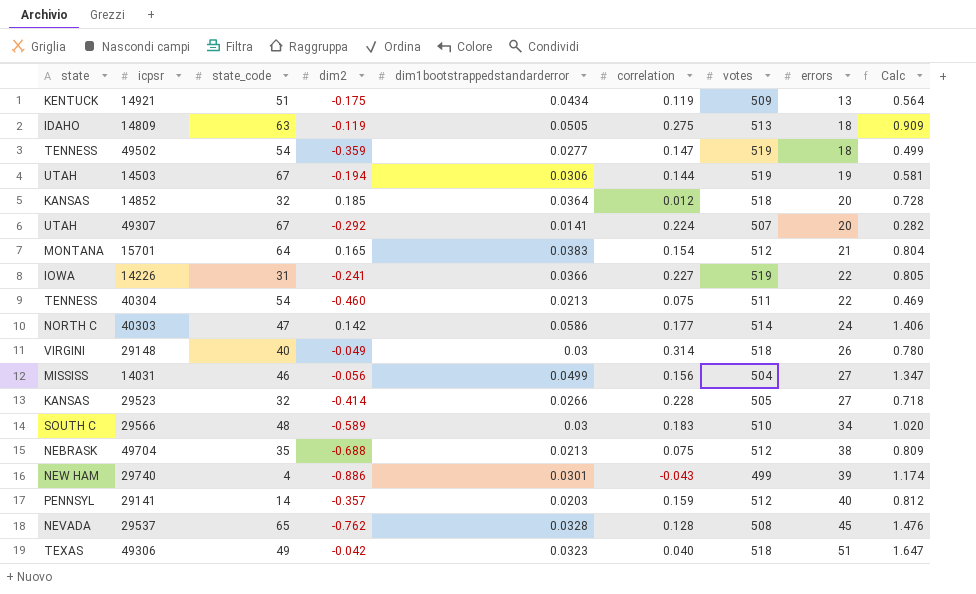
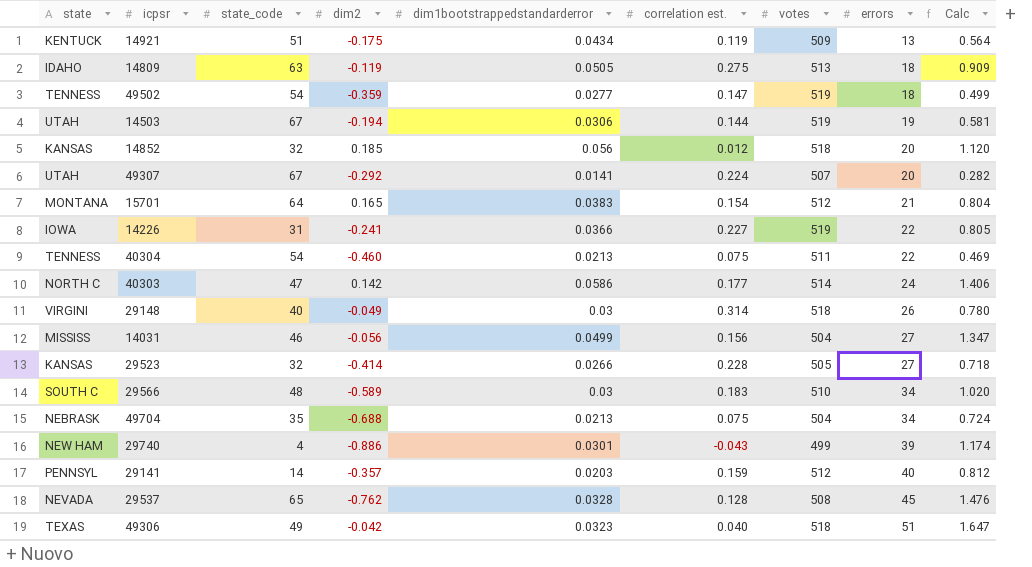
column name: correlation -> correlation est.
14852 | dim1bootstrappedstandarderror: 0.0364 -> 0.056
14852 | Calc: 0.728 -> 1.120
49704 | votes: 512 -> 504
49704 | errors: 38 -> 34
49704 | Calc: 0.809 -> 0.724

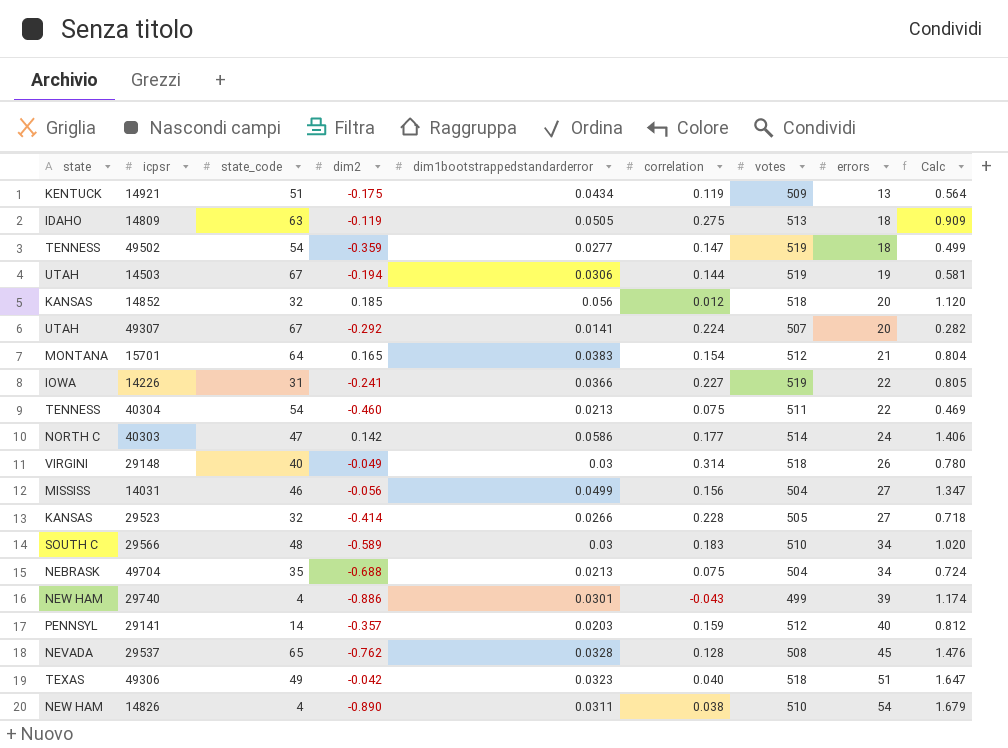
column name: correlation est. -> correlation
row 14826: none -> NEW HAM | 4 | -0.890 | 0.0311 | 0.038 | 510 | 54 | 1.679

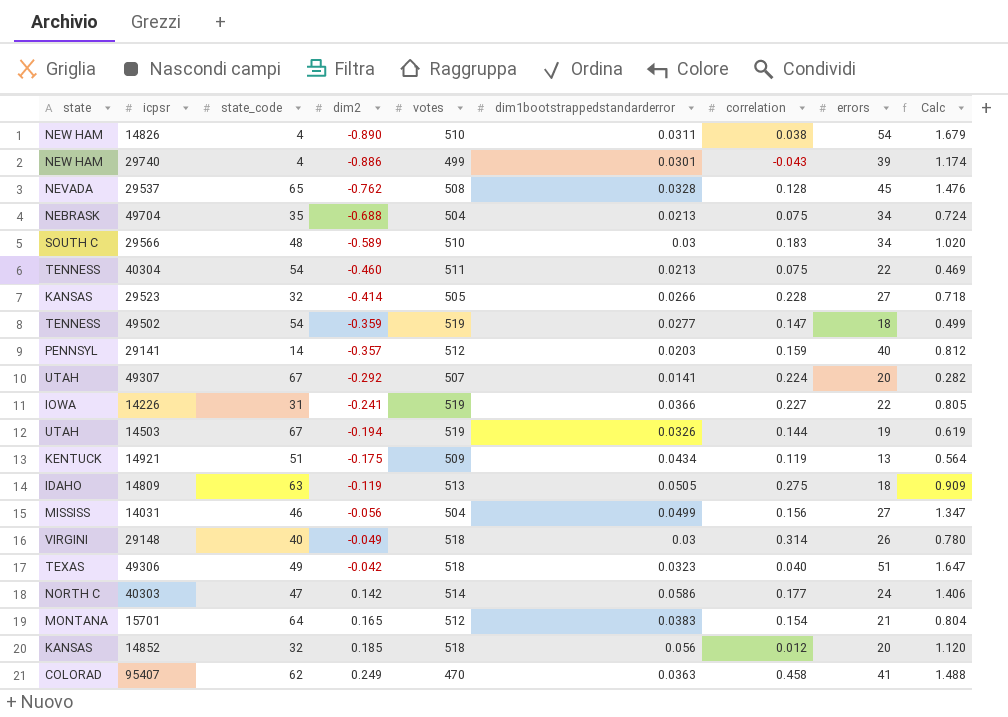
row order: errors ascending -> dim2 ascending
column votes | position: 7 -> 5
14503 | dim1bootstrappedstandarderror: 0.0306 -> 0.0326
14503 | Calc: 0.581 -> 0.619
row 95407: none -> COLORAD | 62 | 0.249 | 470 | 0.0363 | 0.458 | 41 | 1.488

